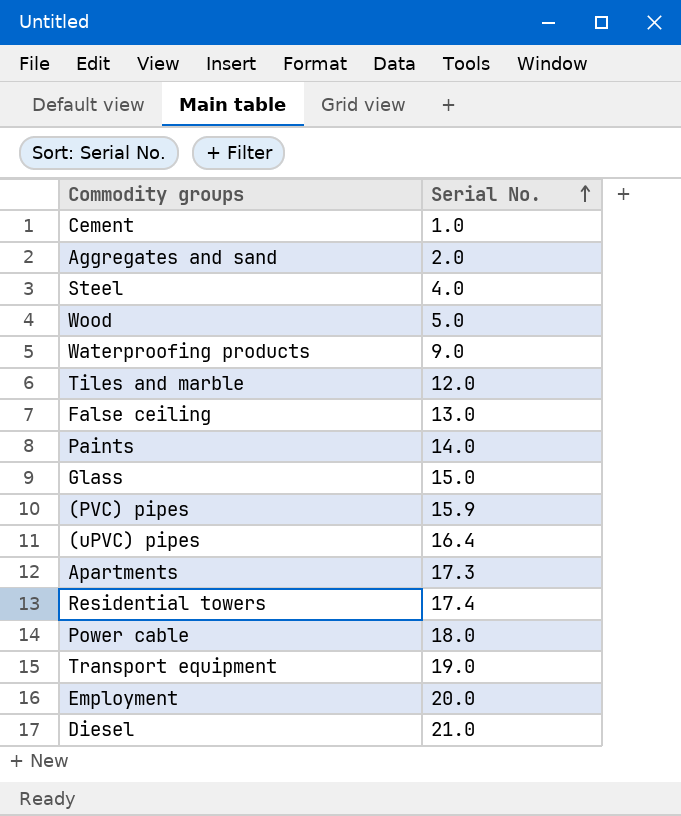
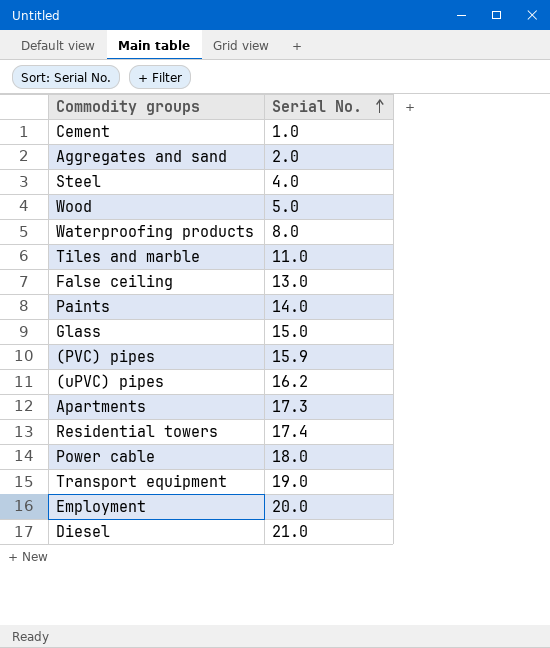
Waterproofing products | Serial No.: 9.0 -> 8.0
Tiles and marble | Serial No.: 12.0 -> 11.0
(uPVC) pipes | Serial No.: 16.4 -> 16.2

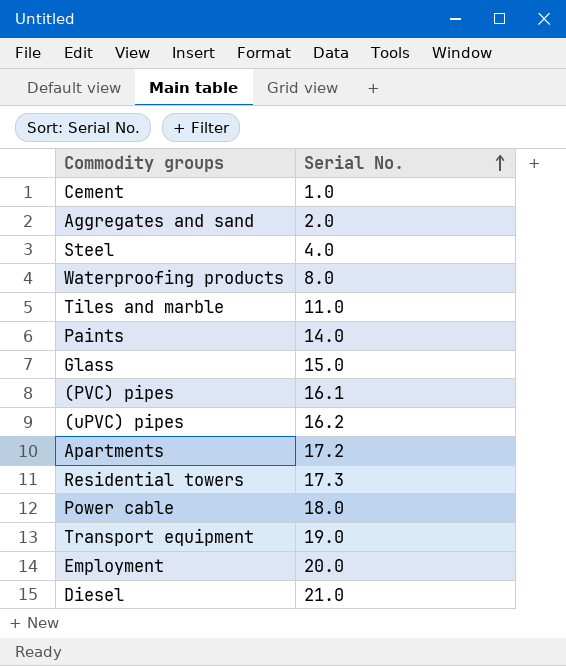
row Wood: 5.0 -> none
row False ceiling: 13.0 -> none
(PVC) pipes | Serial No.: 15.9 -> 16.1
Apartments | Serial No.: 17.3 -> 17.2
Residential towers | Serial No.: 17.4 -> 17.3

